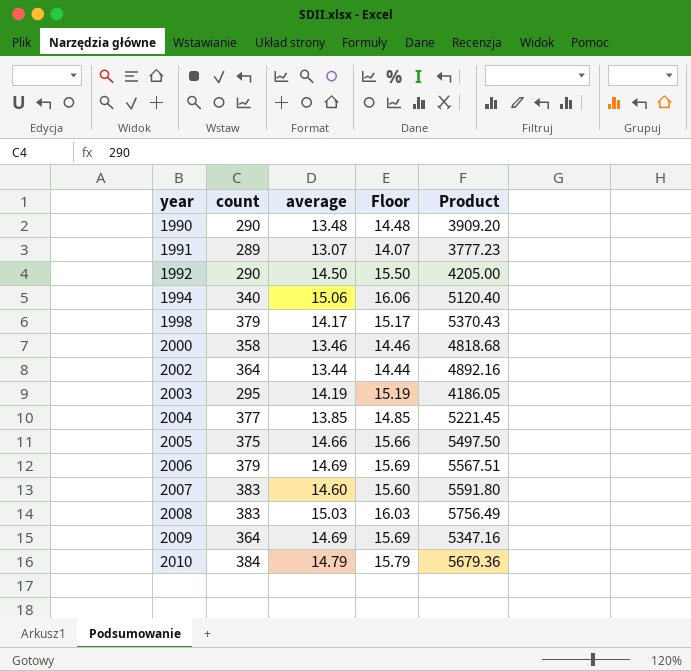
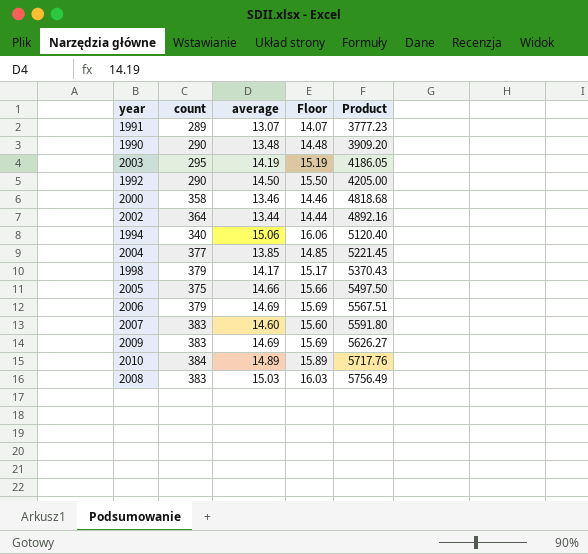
row order: year ascending -> Product ascending
2009 | count: 364 -> 383
2009 | Product: 5347.16 -> 5626.27
2010 | average: 14.79 -> 14.89
2010 | Floor: 15.79 -> 15.89
2010 | Product: 5679.36 -> 5717.76

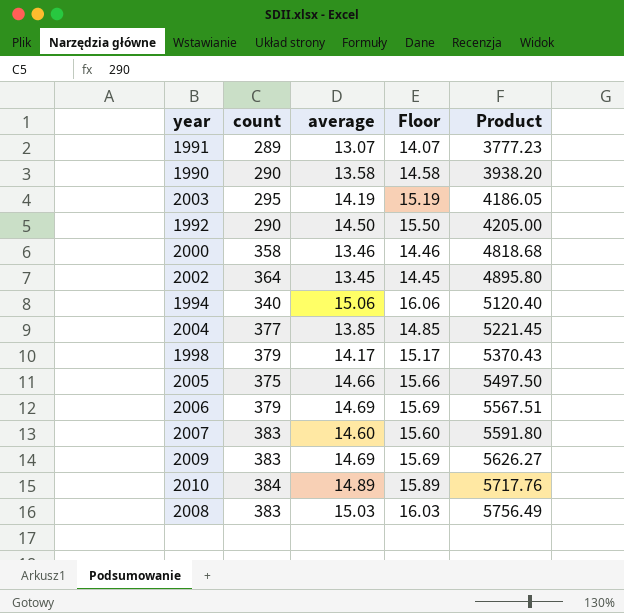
1990 | average: 13.48 -> 13.58
1990 | Floor: 14.48 -> 14.58
1990 | Product: 3909.20 -> 3938.20
2002 | average: 13.44 -> 13.45
2002 | Floor: 14.44 -> 14.45
2002 | Product: 4892.16 -> 4895.80

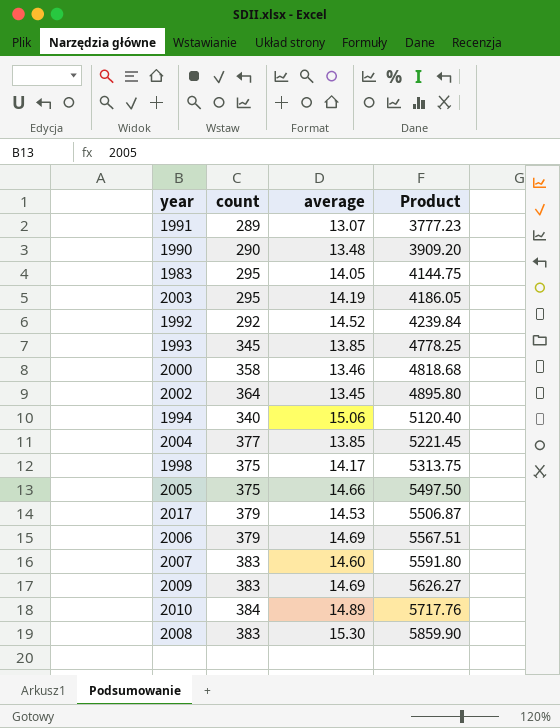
column Floor | formula: [average] + 1 -> none
1990 | average: 13.58 -> 13.48
1990 | Product: 3938.20 -> 3909.20
row 1983: none -> 295 | 14.05 | 4144.75
1992 | count: 290 -> 292
1992 | average: 14.50 -> 14.52
1992 | Product: 4205.00 -> 4239.84
row 1993: none -> 345 | 13.85 | 4778.25
1998 | count: 379 -> 375
1998 | Product: 5370.43 -> 5313.75
row 2017: none -> 379 | 14.53 | 5506.87
2008 | average: 15.03 -> 15.30
2008 | Product: 5756.49 -> 5859.90

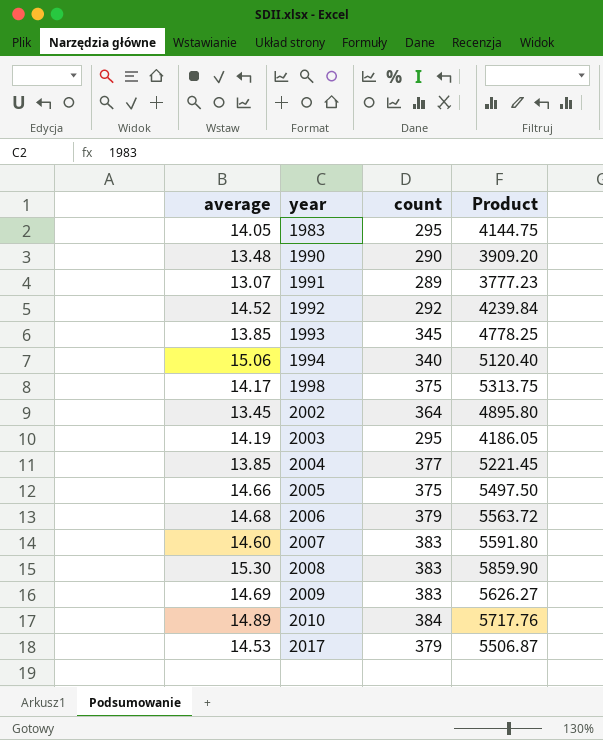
row order: Product ascending -> year ascending
column average | position: 3 -> 1
row 2000: 358 | 13.46 | 4818.68 -> none
2006 | average: 14.69 -> 14.68
2006 | Product: 5567.51 -> 5563.72

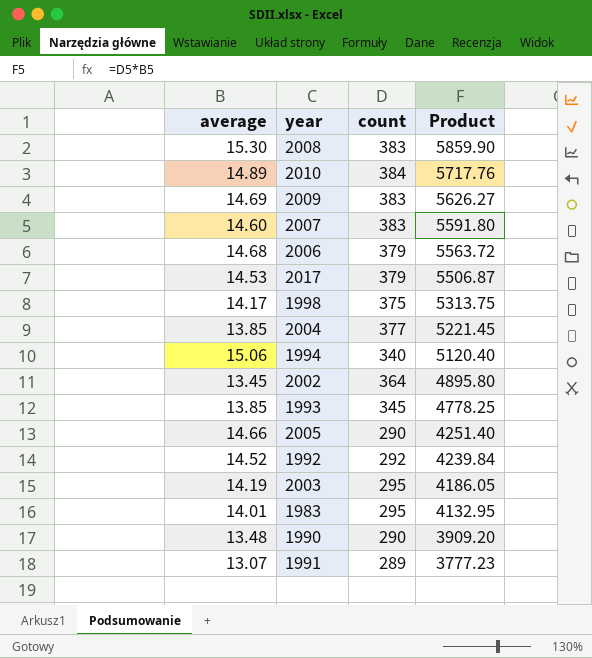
row order: year ascending -> Product descending
2005 | count: 375 -> 290
2005 | Product: 5497.50 -> 4251.40
1983 | average: 14.05 -> 14.01
1983 | Product: 4144.75 -> 4132.95

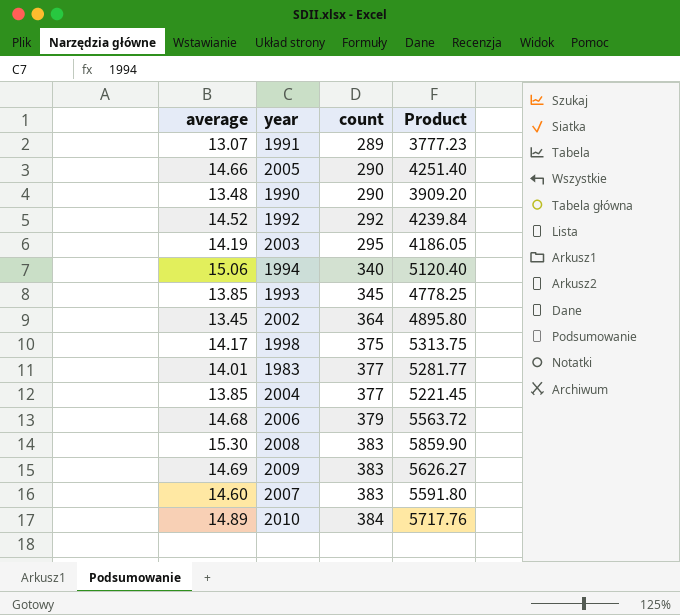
row order: Product descending -> count ascending
row 2017: 14.53 | 379 | 5506.87 -> none
1983 | count: 295 -> 377
1983 | Product: 4132.95 -> 5281.77

